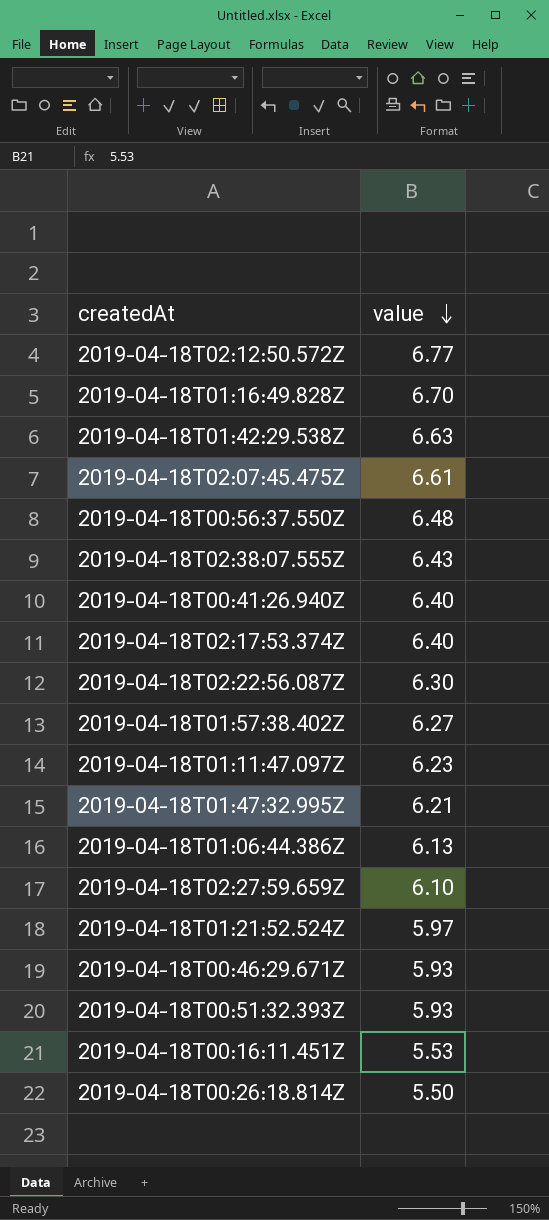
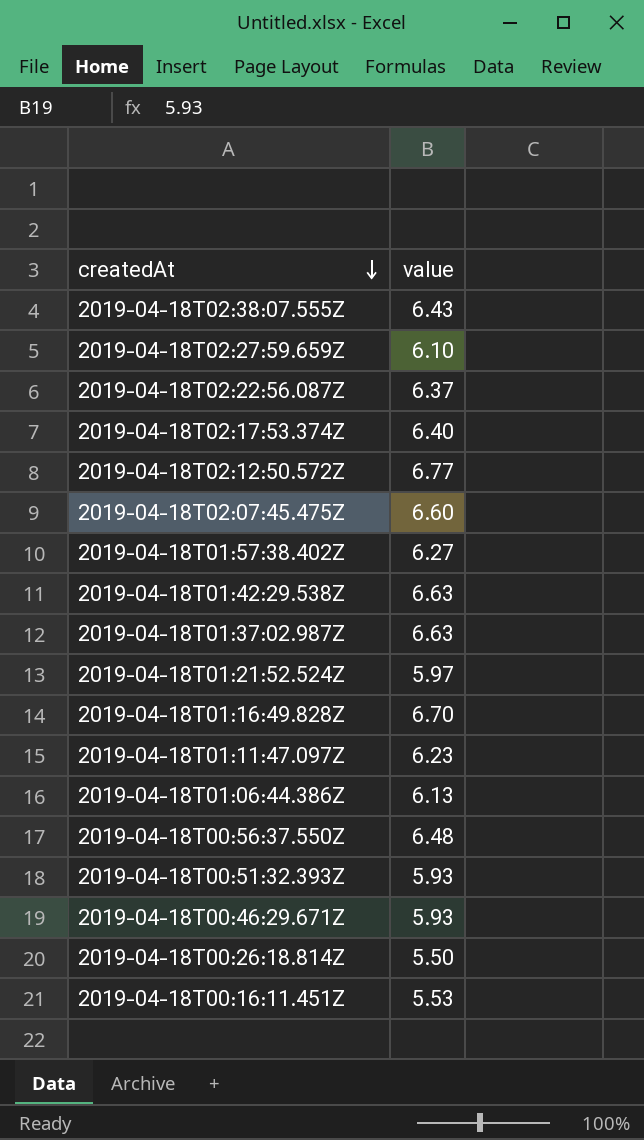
row order: value descending -> createdAt descending
row 2019-04-18T00:41:26.940Z: 6.40 -> none
row 2019-04-18T01:47:32.995Z: 6.21 -> none
2019-04-18T02:22:56.087Z | value: 6.30 -> 6.37
2019-04-18T02:07:45.475Z | value: 6.61 -> 6.60
row 2019-04-18T01:37:02.987Z: none -> 6.63

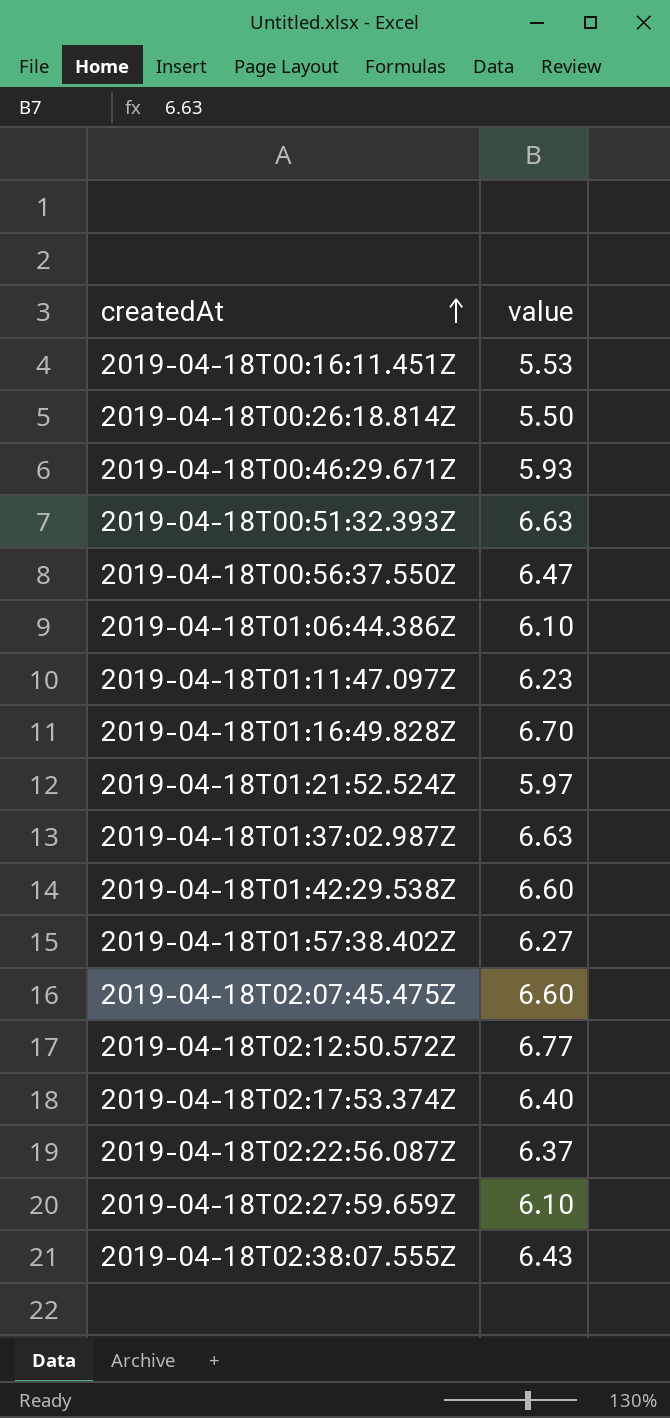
row order: createdAt descending -> createdAt ascending
2019-04-18T00:51:32.393Z | value: 5.93 -> 6.63
2019-04-18T00:56:37.550Z | value: 6.48 -> 6.47
2019-04-18T01:06:44.386Z | value: 6.13 -> 6.10
2019-04-18T01:42:29.538Z | value: 6.63 -> 6.60

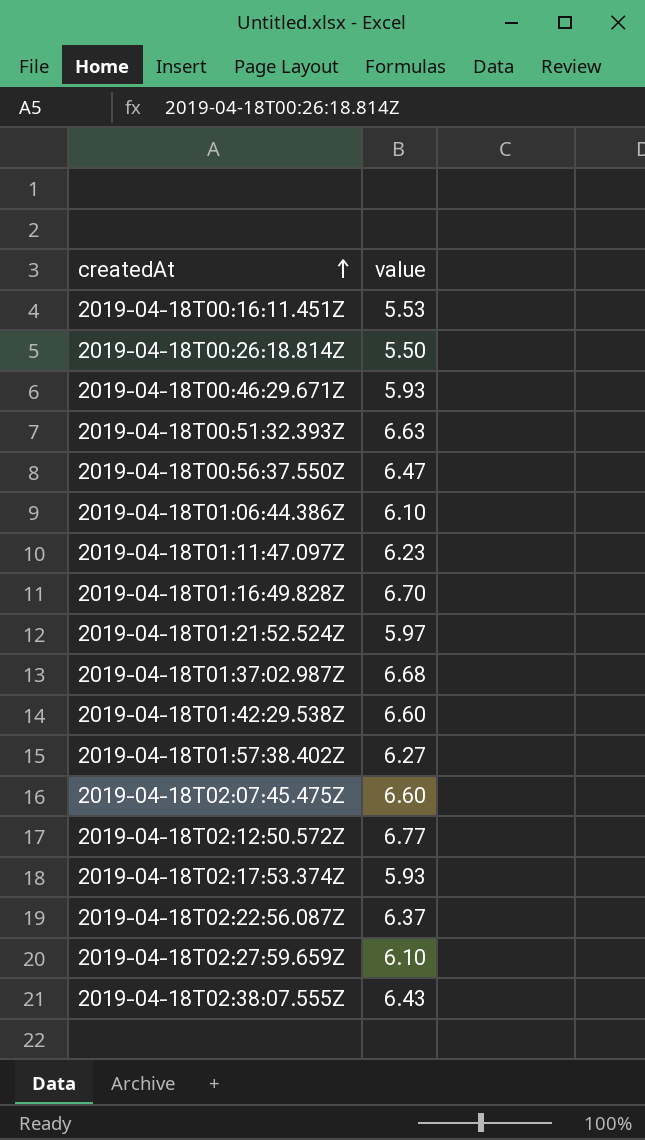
2019-04-18T01:37:02.987Z | value: 6.63 -> 6.68
2019-04-18T02:17:53.374Z | value: 6.40 -> 5.93

